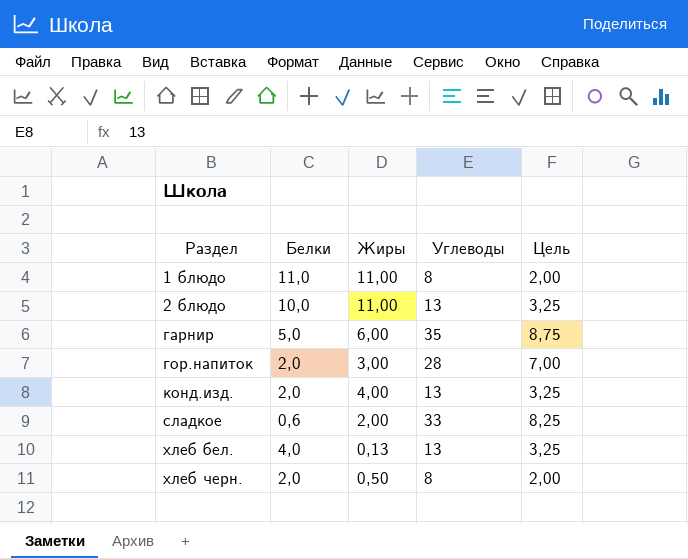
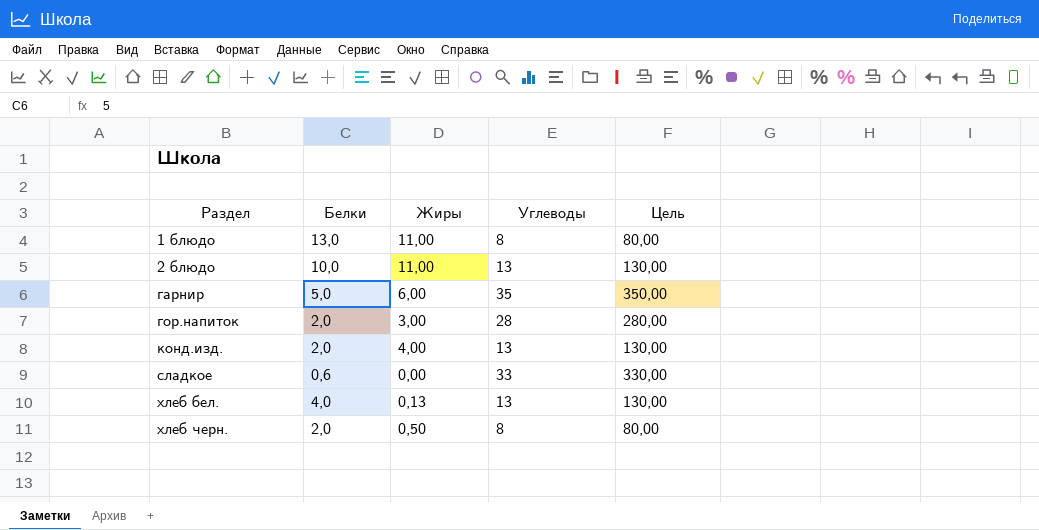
column Цель | formula: [Углеводы] * 0,25 -> [Углеводы] * 10
1 блюдо | Белки: 11,0 -> 13,0
сладкое | Жиры: 2,00 -> 0,00

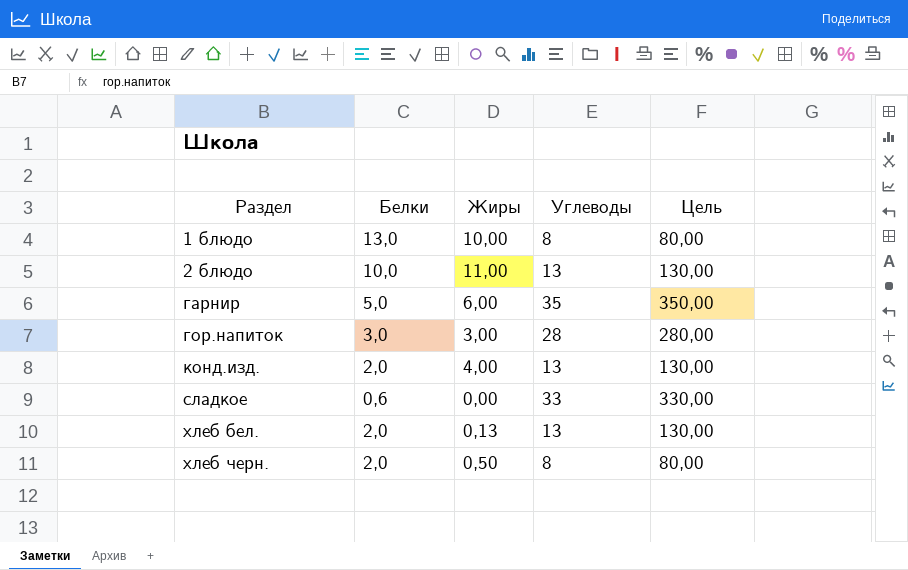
1 блюдо | Жиры: 11,00 -> 10,00
гор.напиток | Белки: 2,0 -> 3,0
хлеб бел. | Белки: 4,0 -> 2,0

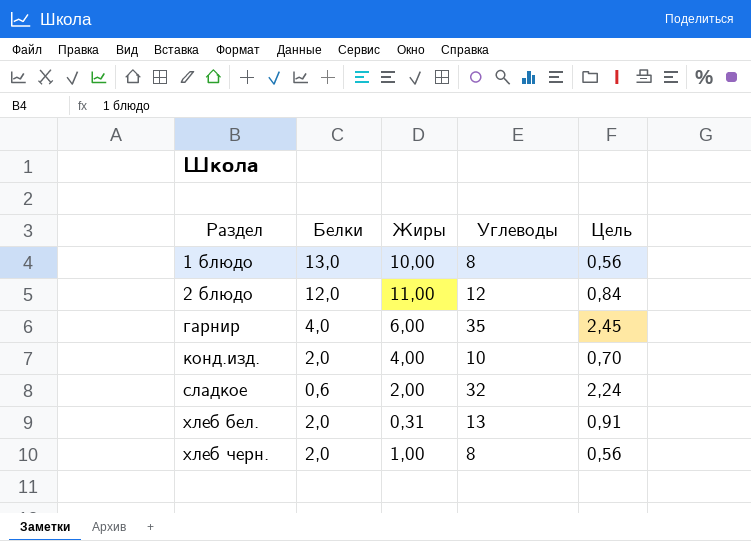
column Цель | formula: [Углеводы] * 10 -> [Углеводы] * 0,07
row гор.напиток: 3,0 | 3,00 | 28 | 280,00 -> none
2 блюдо | Белки: 10,0 -> 12,0
2 блюдо | Углеводы: 13 -> 12
гарнир | Белки: 5,0 -> 4,0
конд.изд. | Углеводы: 13 -> 10
сладкое | Жиры: 0,00 -> 2,00
сладкое | Углеводы: 33 -> 32
хлеб бел. | Жиры: 0,13 -> 0,31
хлеб черн. | Жиры: 0,50 -> 1,00

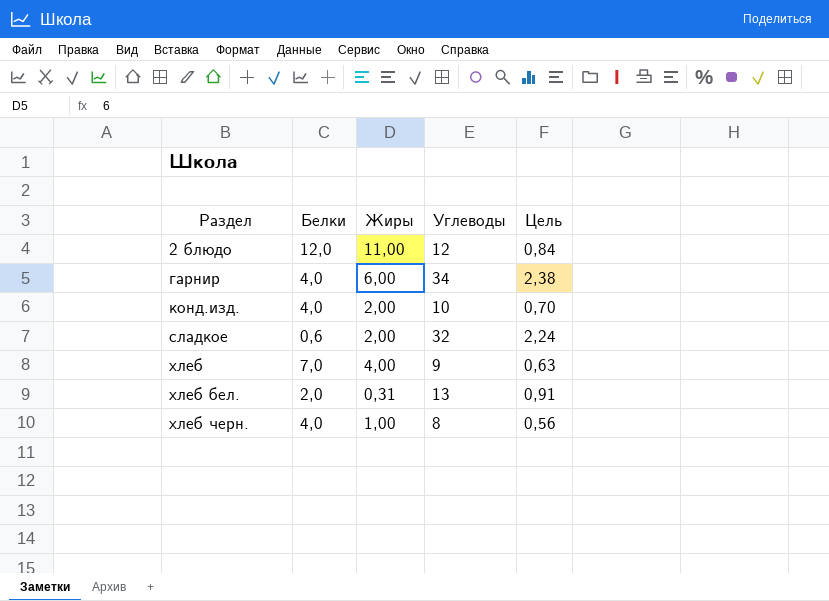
row 1 блюдо: 13,0 | 10,00 | 8 | 0,56 -> none
гарнир | Углеводы: 35 -> 34
гарнир | Цель: 2,45 -> 2,38
конд.изд. | Белки: 2,0 -> 4,0
конд.изд. | Жиры: 4,00 -> 2,00
row хлеб: none -> 7,0 | 4,00 | 9 | 0,63
хлеб черн. | Белки: 2,0 -> 4,0

